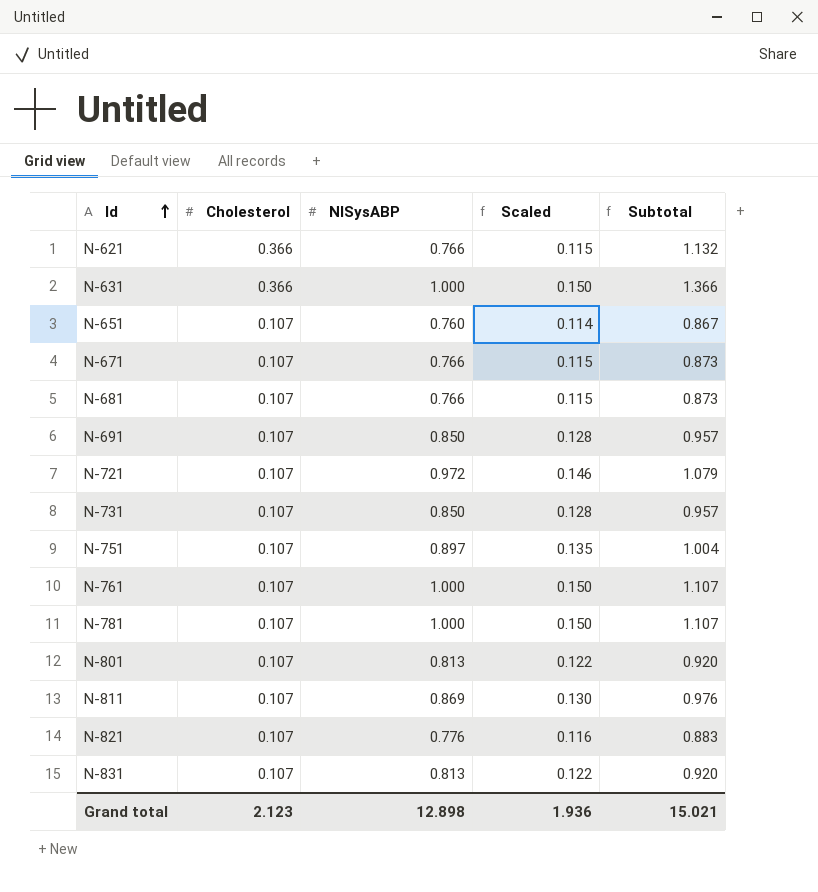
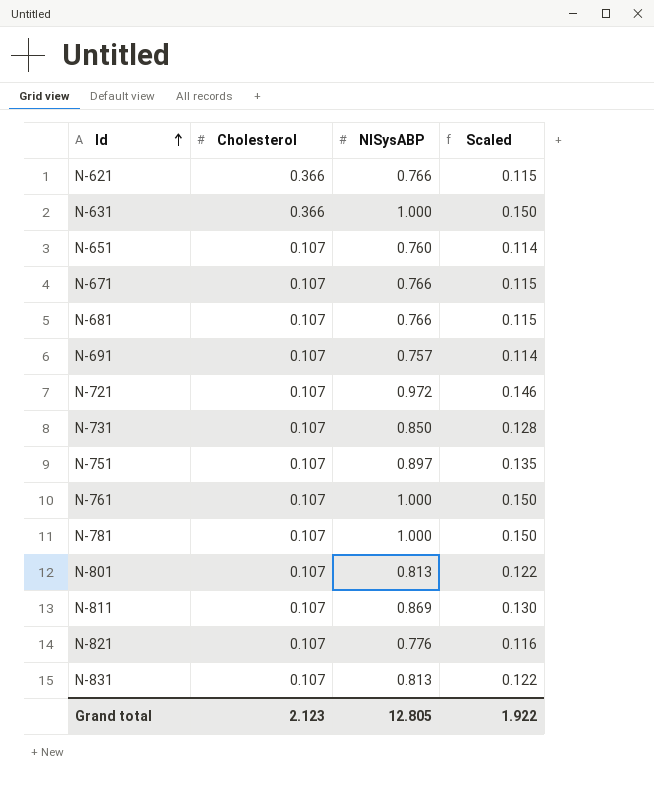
column Subtotal | formula: [Cholesterol] + [NISysABP] -> none
N-691 | NISysABP: 0.850 -> 0.757
N-691 | Scaled: 0.128 -> 0.114
Grand total | NISysABP: 12.898 -> 12.805
Grand total | Scaled: 1.936 -> 1.922

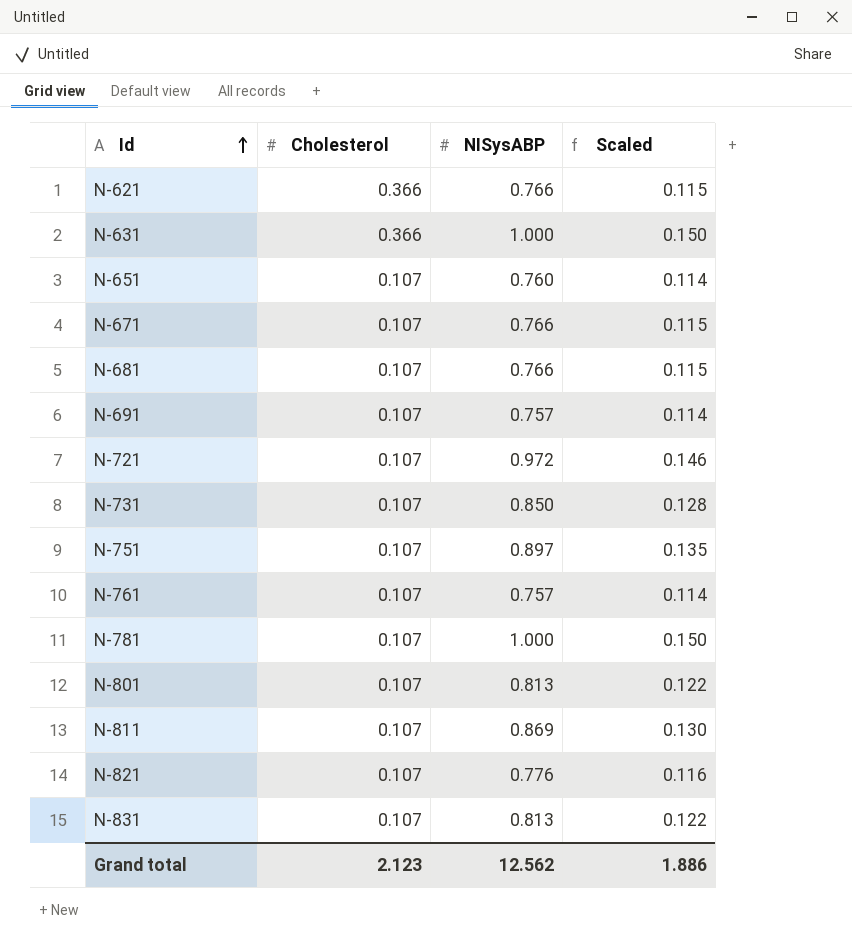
N-761 | NISysABP: 1.000 -> 0.757
N-761 | Scaled: 0.150 -> 0.114
Grand total | NISysABP: 12.805 -> 12.562
Grand total | Scaled: 1.922 -> 1.886

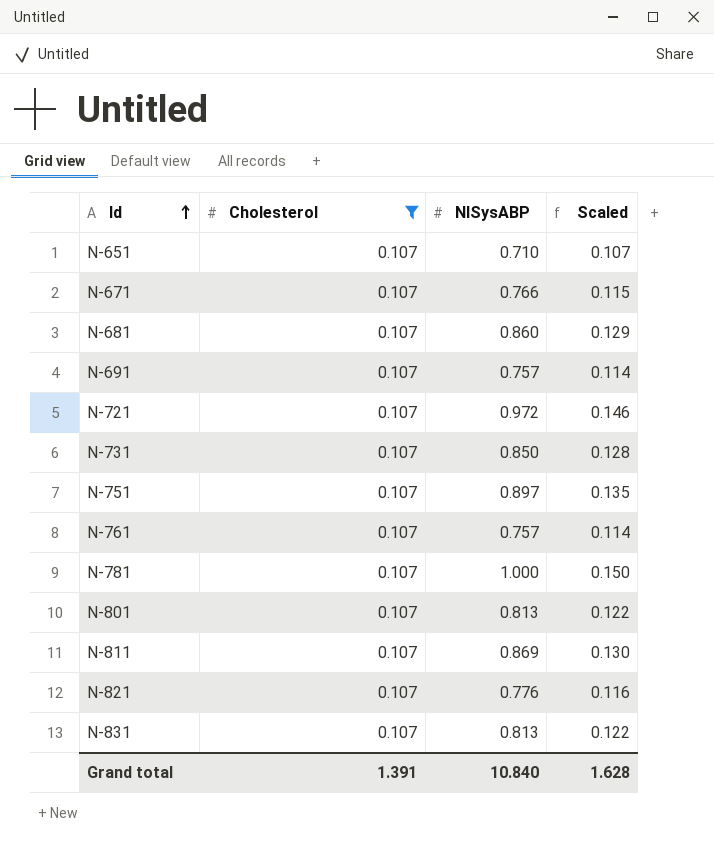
filter: none -> Cholesterol = 0.107
N-651 | NISysABP: 0.760 -> 0.710
N-651 | Scaled: 0.114 -> 0.107
N-681 | NISysABP: 0.766 -> 0.860
N-681 | Scaled: 0.115 -> 0.129
Grand total | Cholesterol: 2.123 -> 1.391
Grand total | NISysABP: 12.562 -> 10.840
Grand total | Scaled: 1.886 -> 1.628

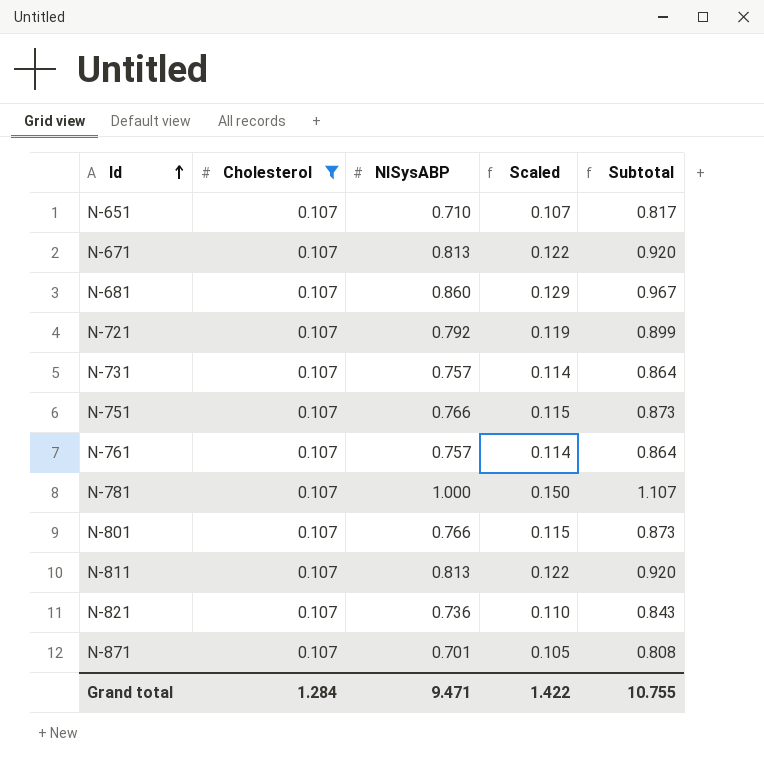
column Subtotal | formula: none -> [Cholesterol] + [NISysABP]
row N-691: 0.107 | 0.757 | 0.114 -> none
row N-831: 0.107 | 0.813 | 0.122 -> none
N-671 | NISysABP: 0.766 -> 0.813
N-671 | Scaled: 0.115 -> 0.122
N-721 | NISysABP: 0.972 -> 0.792
N-721 | Scaled: 0.146 -> 0.119
N-731 | NISysABP: 0.850 -> 0.757
N-731 | Scaled: 0.128 -> 0.114
N-751 | NISysABP: 0.897 -> 0.766
N-751 | Scaled: 0.135 -> 0.115
N-801 | NISysABP: 0.813 -> 0.766
N-801 | Scaled: 0.122 -> 0.115
N-811 | NISysABP: 0.869 -> 0.813
N-811 | Scaled: 0.130 -> 0.122
N-821 | NISysABP: 0.776 -> 0.736
N-821 | Scaled: 0.116 -> 0.110
row N-871: none -> 0.107 | 0.701 | 0.105 | 0.808
Grand total | Cholesterol: 1.391 -> 1.284
Grand total | NISysABP: 10.840 -> 9.471
Grand total | Scaled: 1.628 -> 1.422

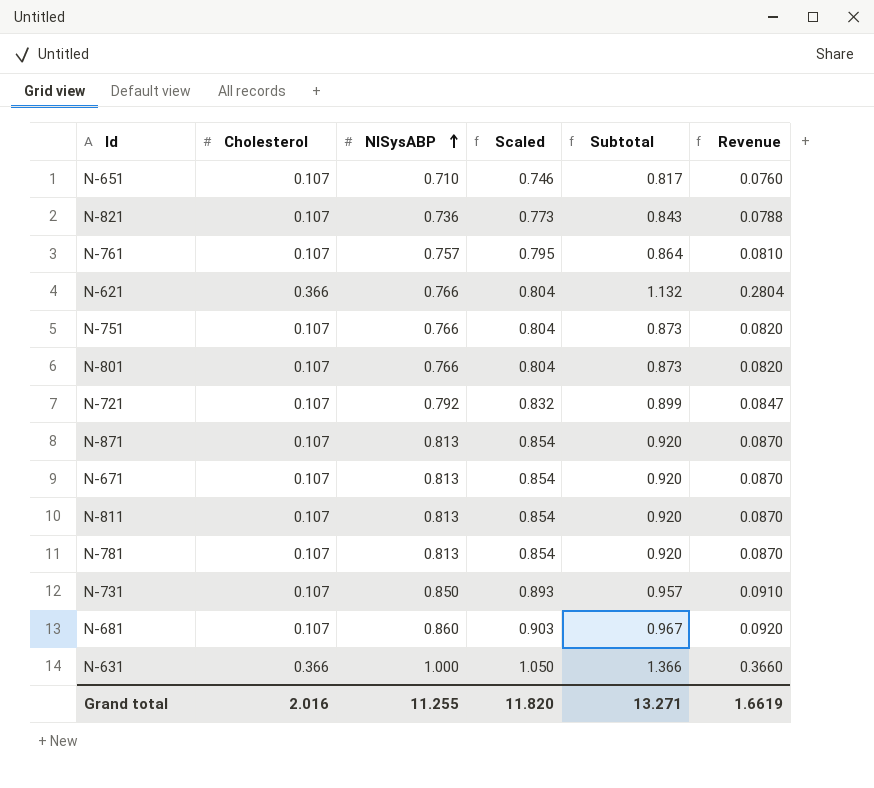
filter: Cholesterol = 0.107 -> none
row order: Id ascending -> NISysABP ascending
column Scaled | formula: [NISysABP] * 0.15 -> [NISysABP] * 1.05
column Revenue | formula: none -> [Cholesterol] * [NISysABP]
N-871 | NISysABP: 0.701 -> 0.813
N-871 | Subtotal: 0.808 -> 0.920
N-781 | NISysABP: 1.000 -> 0.813
N-781 | Subtotal: 1.107 -> 0.920
N-731 | NISysABP: 0.757 -> 0.850
N-731 | Subtotal: 0.864 -> 0.957
Grand total | Cholesterol: 1.284 -> 2.016
Grand total | NISysABP: 9.471 -> 11.255
Grand total | Scaled: 1.422 -> 11.820
Grand total | Subtotal: 10.755 -> 13.271

